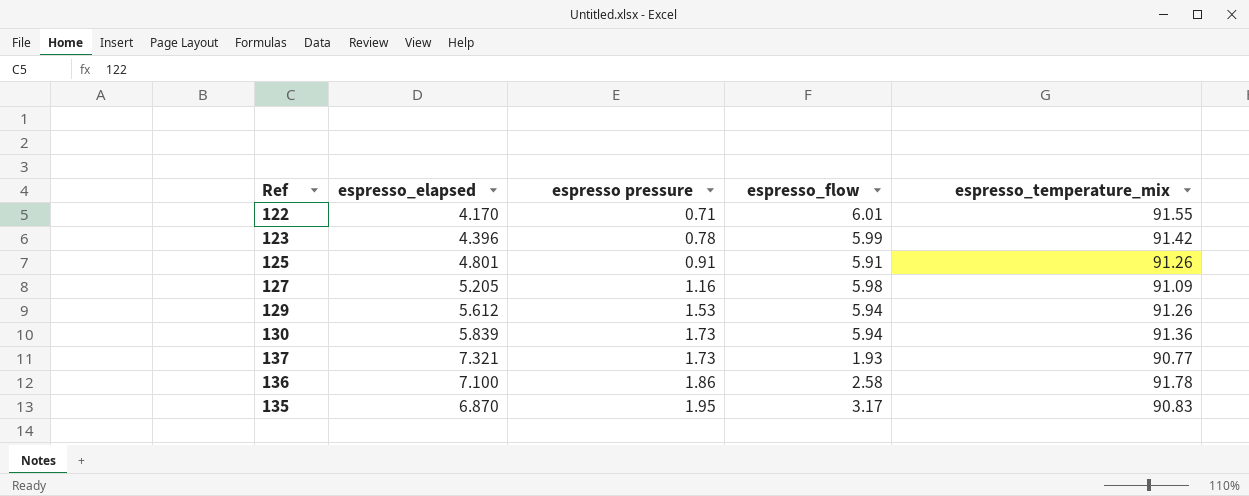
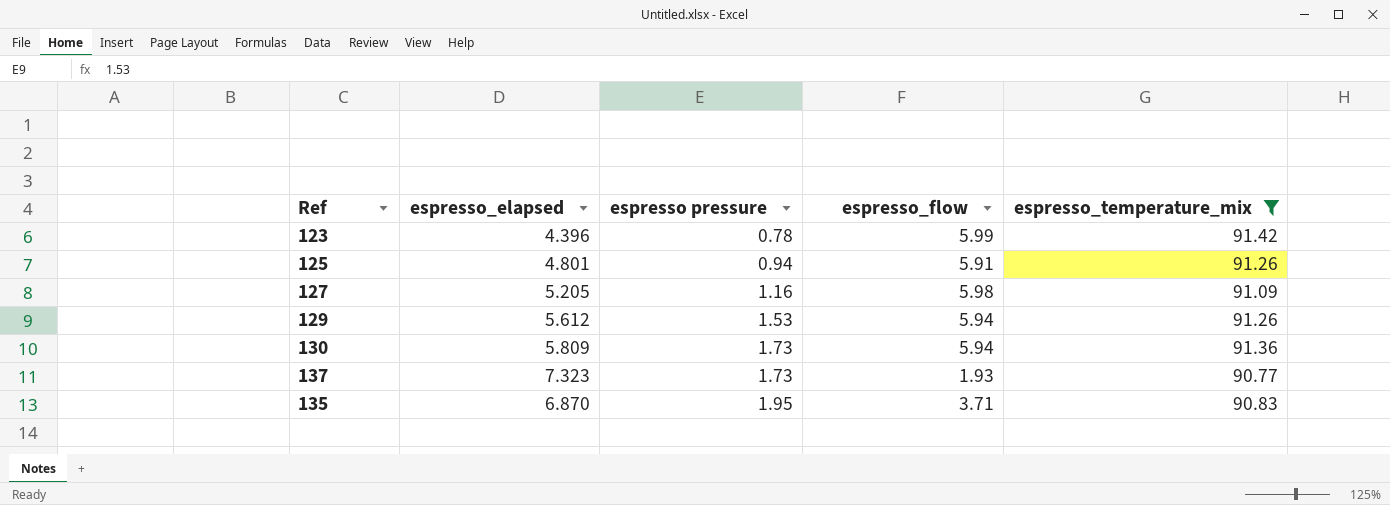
filter: none -> espresso_temperature_mix <= 91.42
125 | espresso pressure: 0.91 -> 0.94
130 | espresso_elapsed: 5.839 -> 5.809
137 | espresso_elapsed: 7.321 -> 7.323
135 | espresso_flow: 3.17 -> 3.71

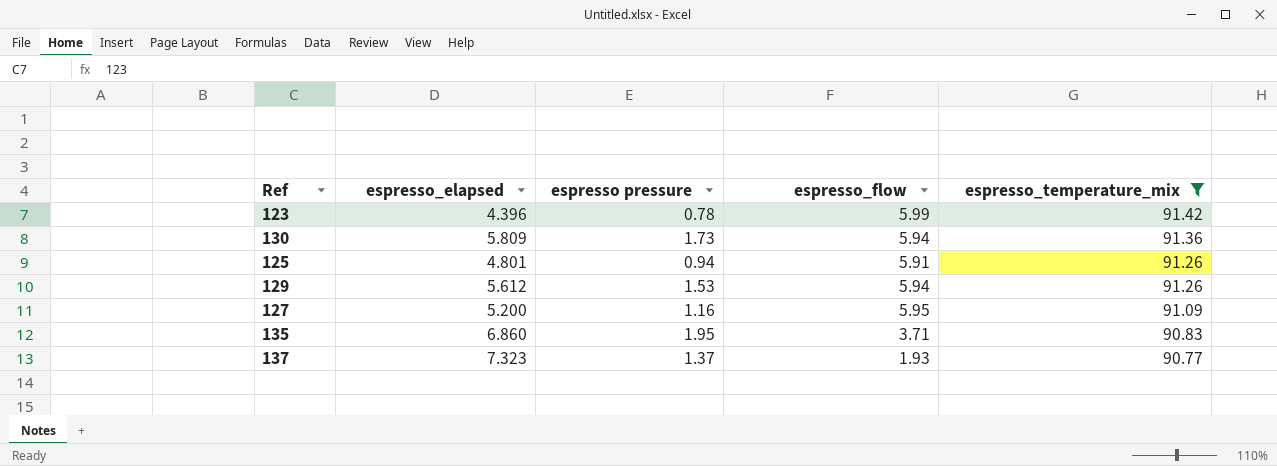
row order: espresso pressure ascending -> espresso_temperature_mix descending
127 | espresso_elapsed: 5.205 -> 5.200
127 | espresso_flow: 5.98 -> 5.95
135 | espresso_elapsed: 6.870 -> 6.860
137 | espresso pressure: 1.73 -> 1.37

